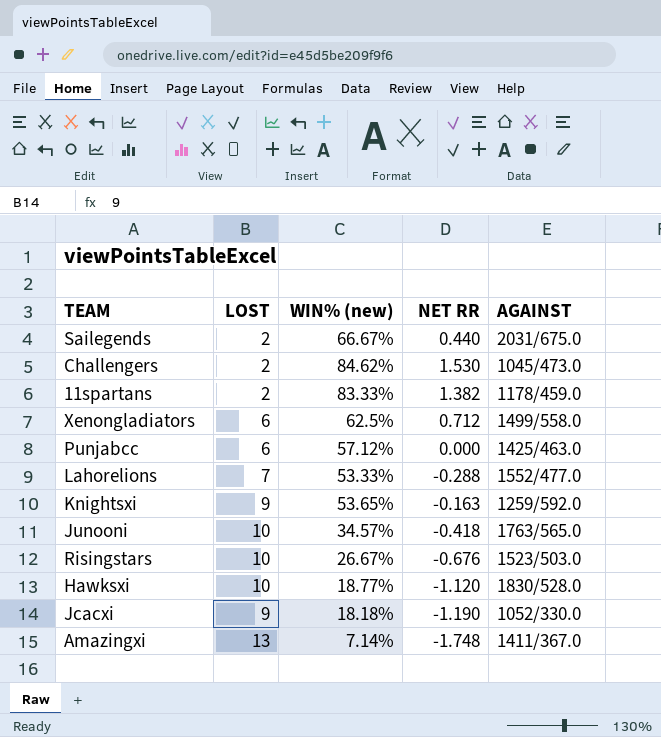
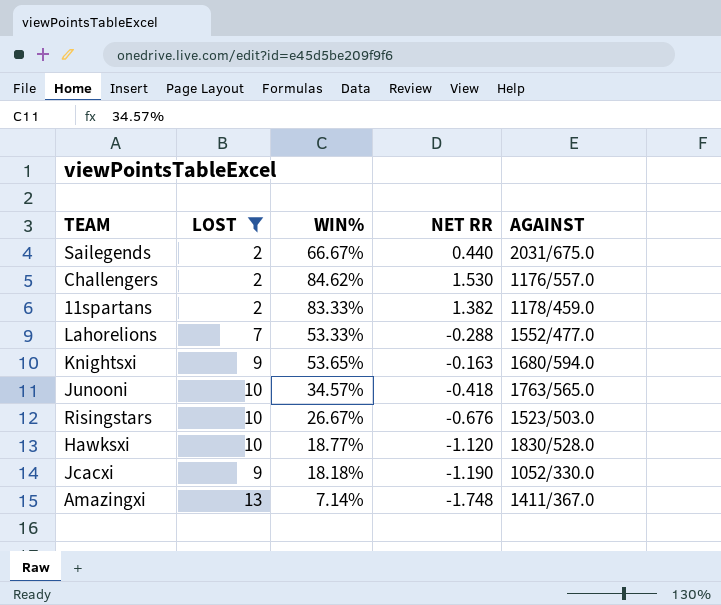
filter: none -> LOST != 6
column name: WIN% (new) -> WIN%
Challengers | AGAINST: 1045/473.0 -> 1176/557.0
Knightsxi | AGAINST: 1259/592.0 -> 1680/594.0

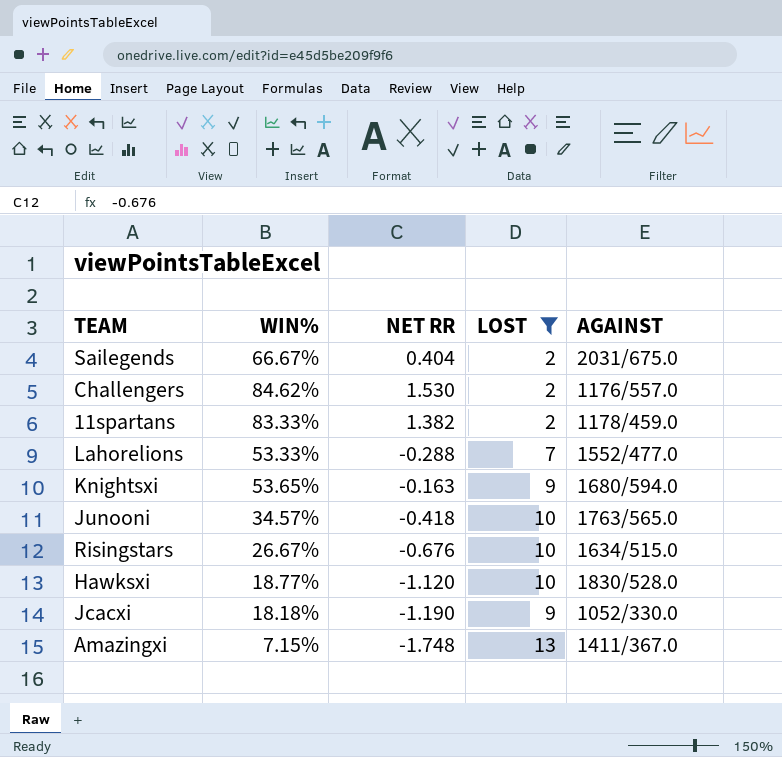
column LOST | position: 2 -> 4
Sailegends | NET RR: 0.440 -> 0.404
Risingstars | AGAINST: 1523/503.0 -> 1634/515.0
Amazingxi | WIN%: 7.14% -> 7.15%

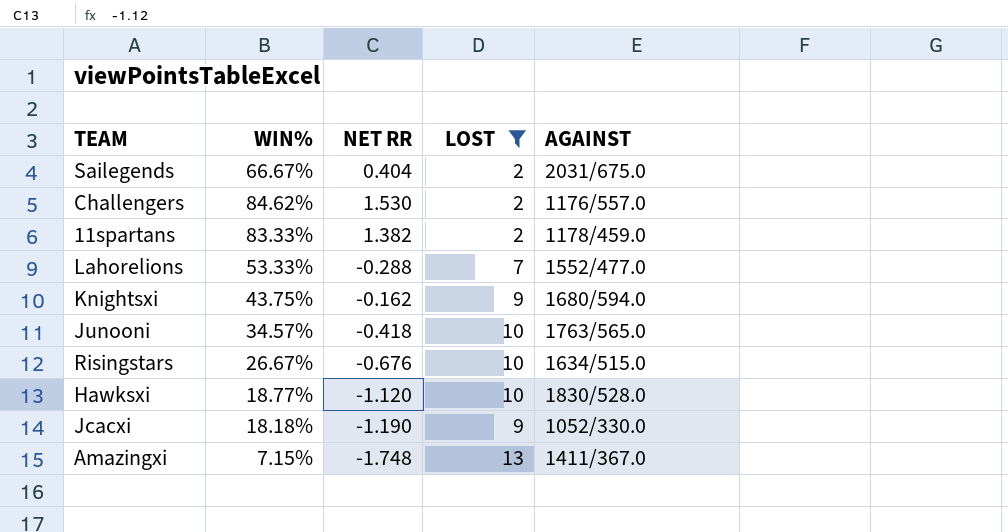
Knightsxi | WIN%: 53.65% -> 43.75%
Knightsxi | NET RR: -0.163 -> -0.162

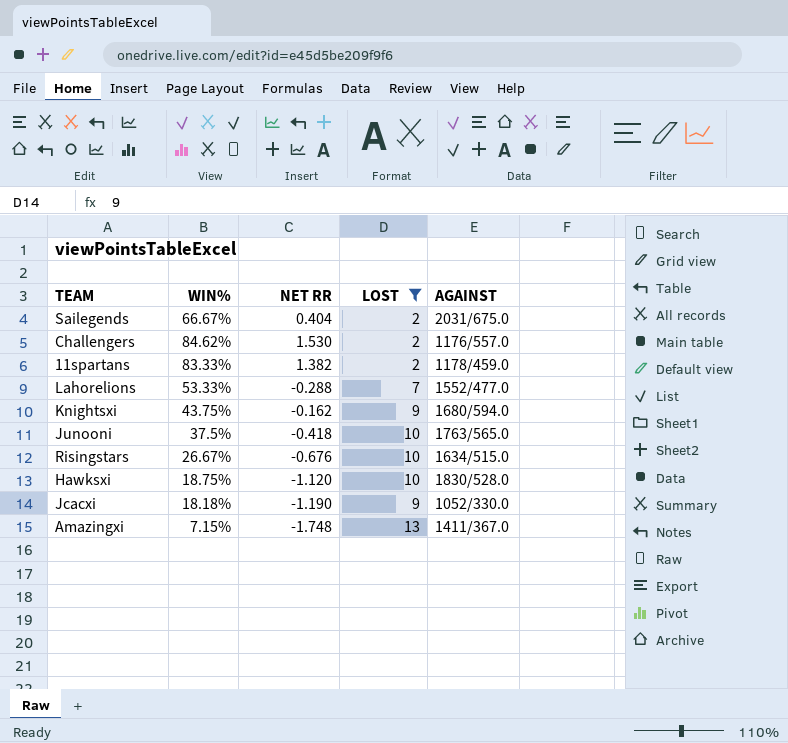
Junooni | WIN%: 34.57% -> 37.5%
Hawksxi | WIN%: 18.77% -> 18.75%

